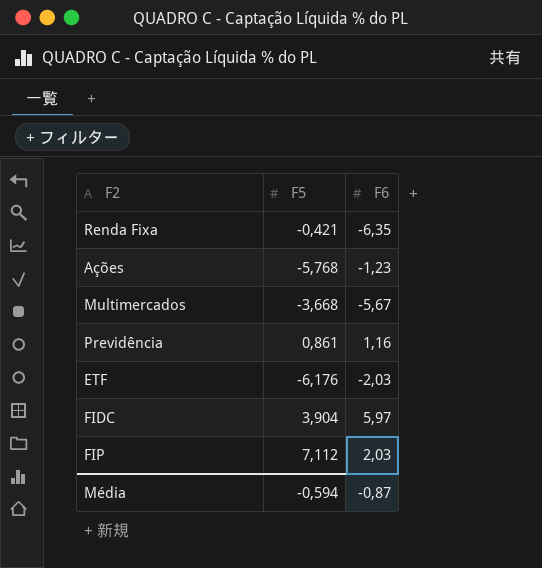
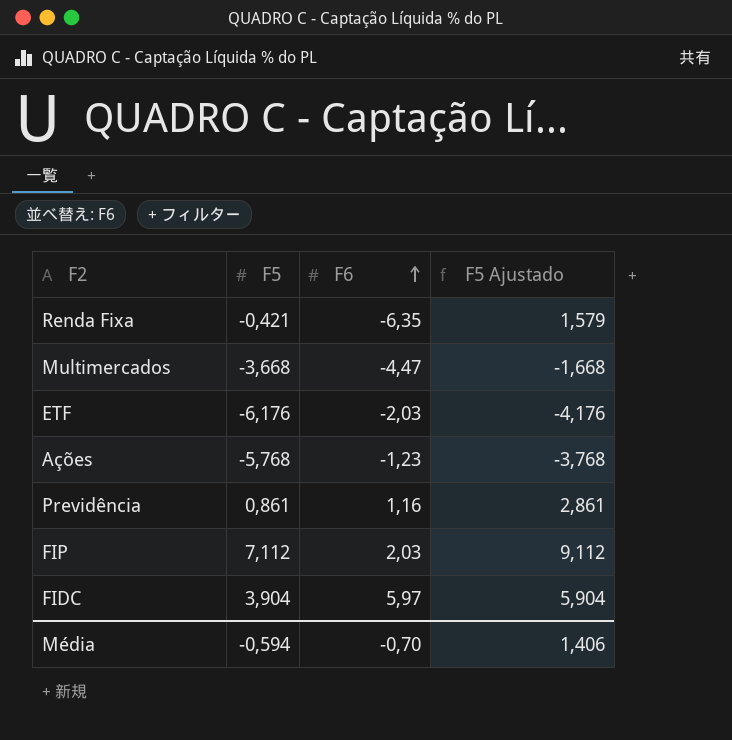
row order: none -> F6 ascending
column F5 Ajustado | formula: none -> [F5] + 2
Multimercados | F6: -5,67 -> -4,47
Média | F6: -0,87 -> -0,70

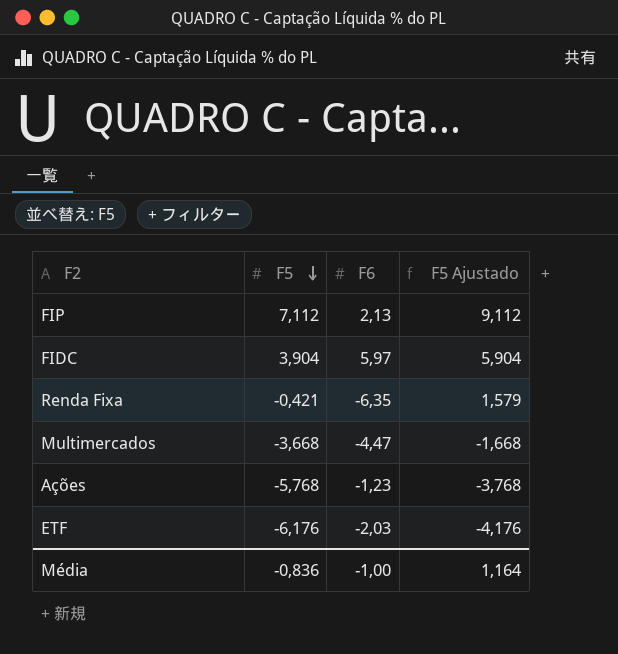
row order: F6 ascending -> F5 descending
row Previdência: 0,861 | 1,16 | 2,861 -> none
FIP | F6: 2,03 -> 2,13
Média | F5: -0,594 -> -0,836
Média | F6: -0,70 -> -1,00
Média | F5 Ajustado: 1,406 -> 1,164

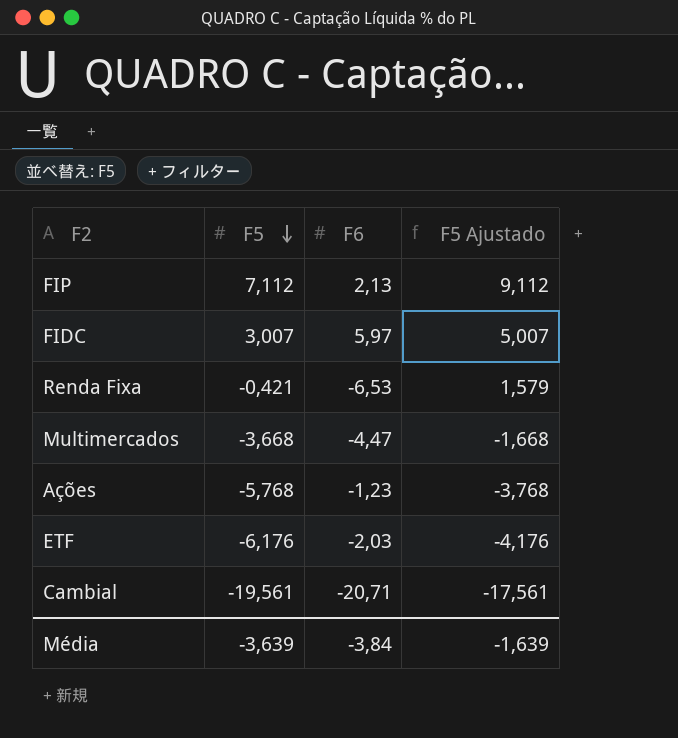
FIDC | F5: 3,904 -> 3,007
FIDC | F5 Ajustado: 5,904 -> 5,007
Renda Fixa | F6: -6,35 -> -6,53
row Cambial: none -> -19,561 | -20,71 | -17,561
Média | F5: -0,836 -> -3,639
Média | F6: -1,00 -> -3,84
Média | F5 Ajustado: 1,164 -> -1,639

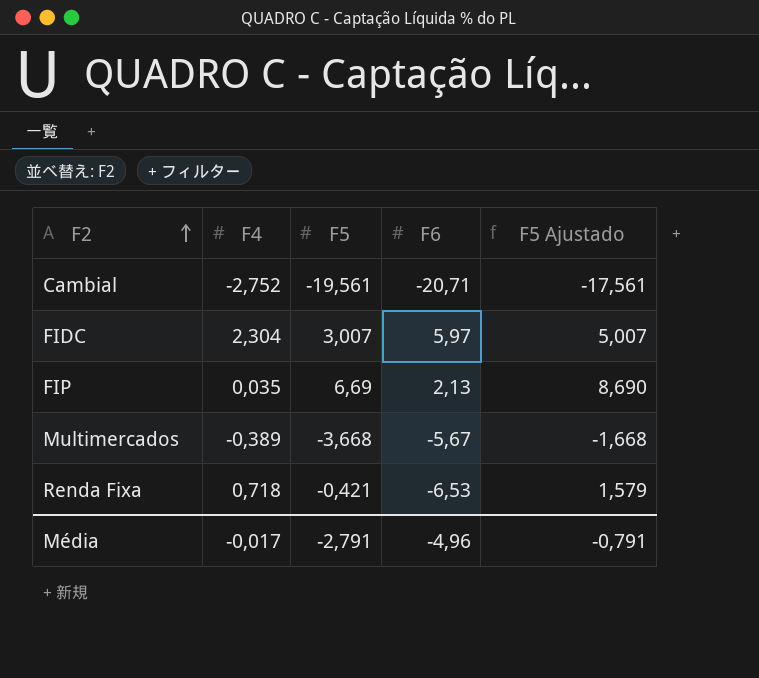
row order: F5 descending -> F2 ascending
column F4 | position: none -> 2
row Ações: -5,768 | -1,23 | -3,768 -> none
row ETF: -6,176 | -2,03 | -4,176 -> none
FIP | F5: 7,112 -> 6,69
FIP | F5 Ajustado: 9,112 -> 8,690
Multimercados | F6: -4,47 -> -5,67
Média | F5: -3,639 -> -2,791
Média | F6: -3,84 -> -4,96
Média | F5 Ajustado: -1,639 -> -0,791

